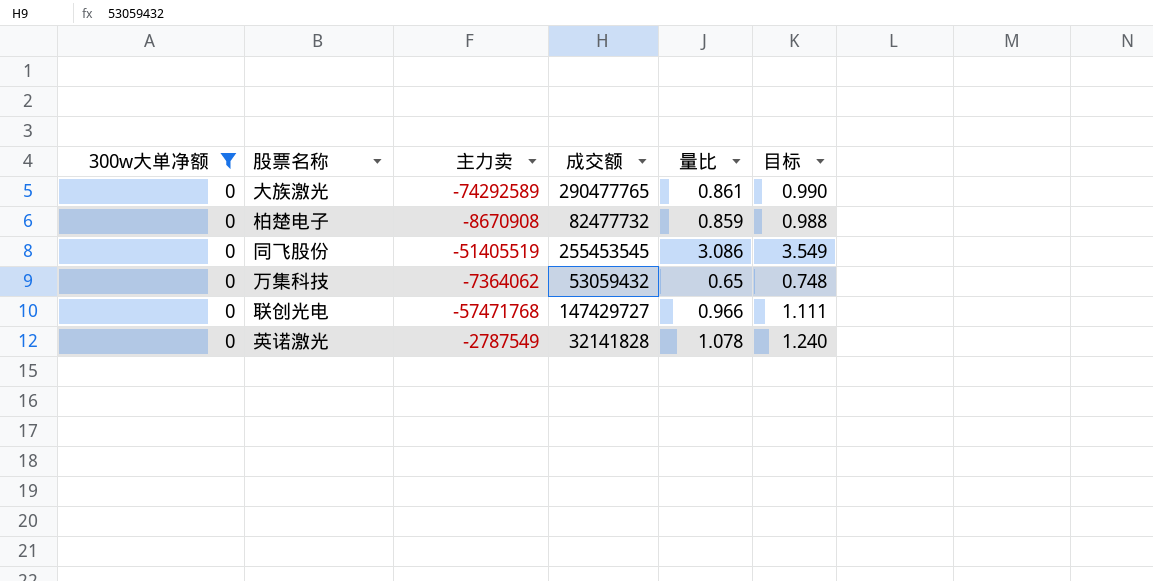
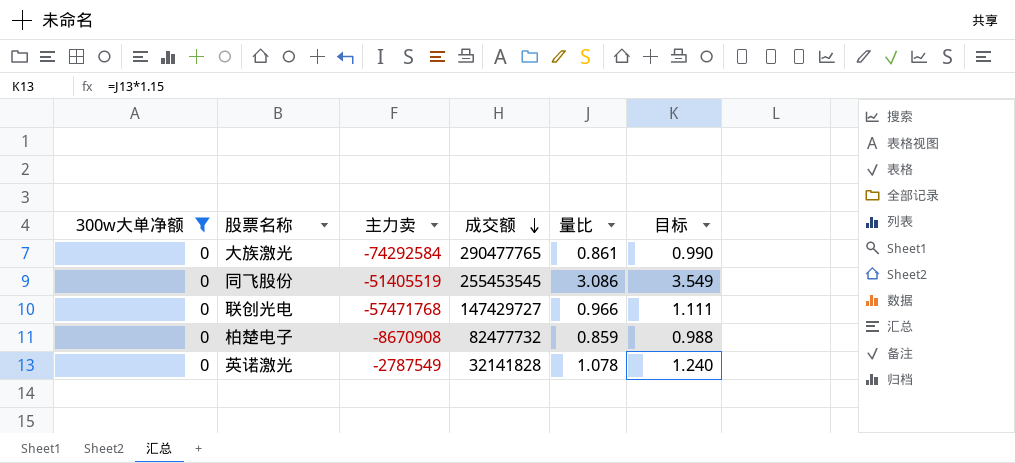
row order: none -> 成交额 descending
row 万集科技: 0 | -7364062 | 53059432 | 0.65 | 0.748 -> none
大族激光 | 主力卖: -74292589 -> -74292584

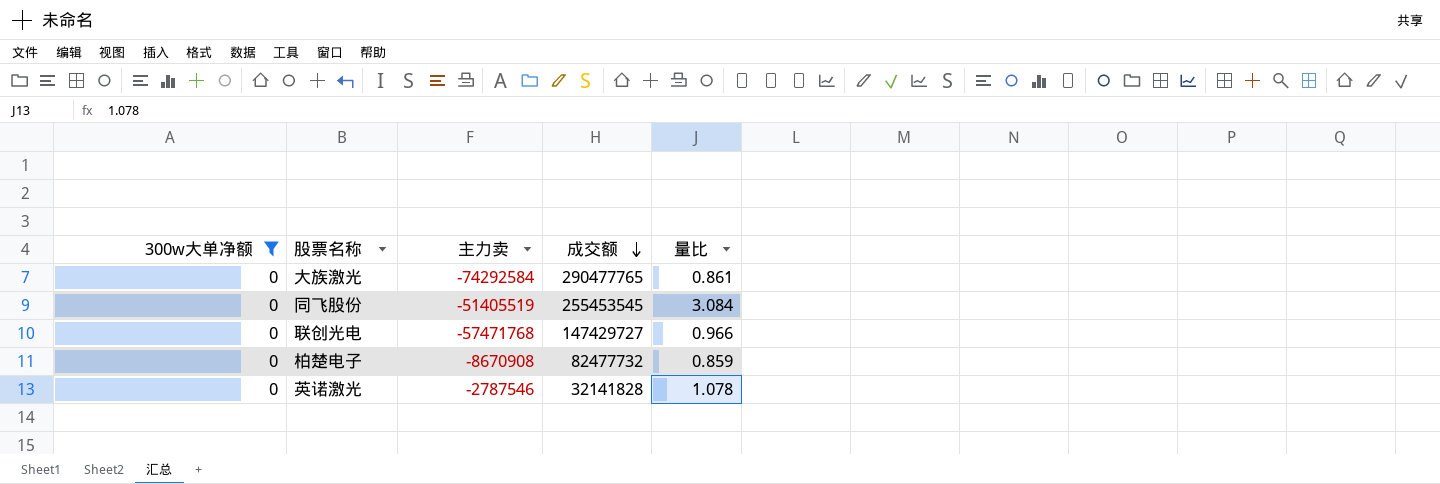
column 目标 | formula: [量比] * 1.15 -> none
同飞股份 | 量比: 3.086 -> 3.084
英诺激光 | 主力卖: -2787549 -> -2787546

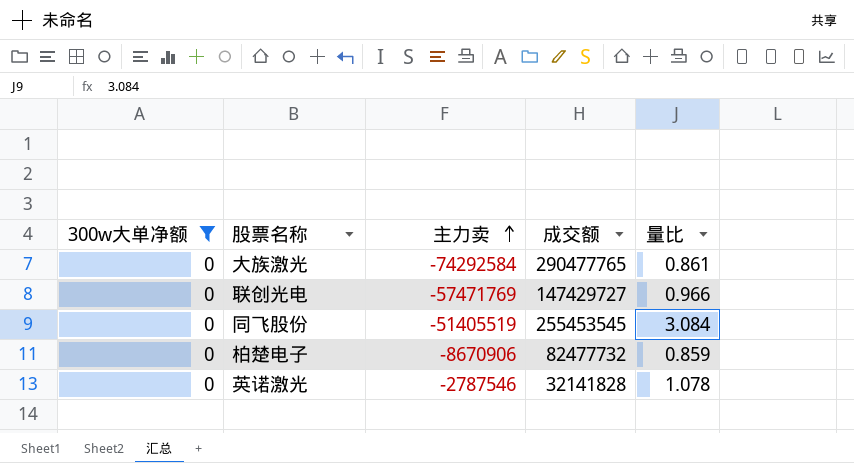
row order: 成交额 descending -> 主力卖 ascending
联创光电 | 主力卖: -57471768 -> -57471769
柏楚电子 | 主力卖: -8670908 -> -8670906

